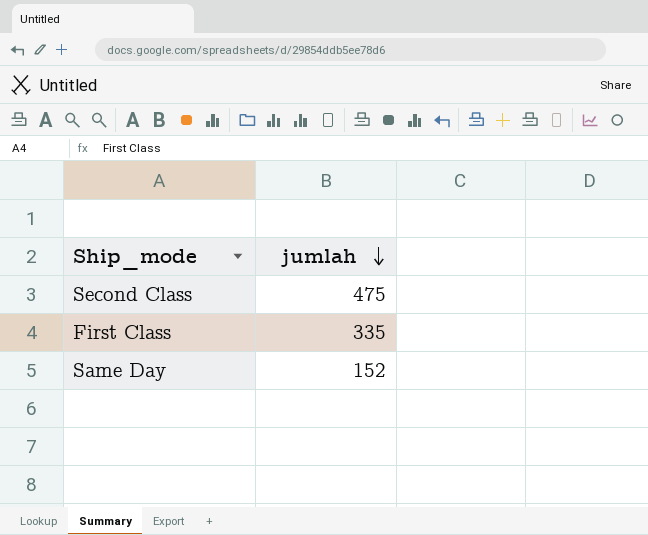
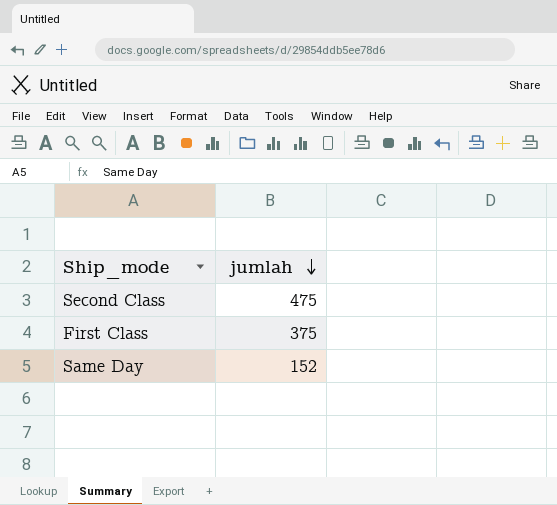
First Class | jumlah: 335 -> 375

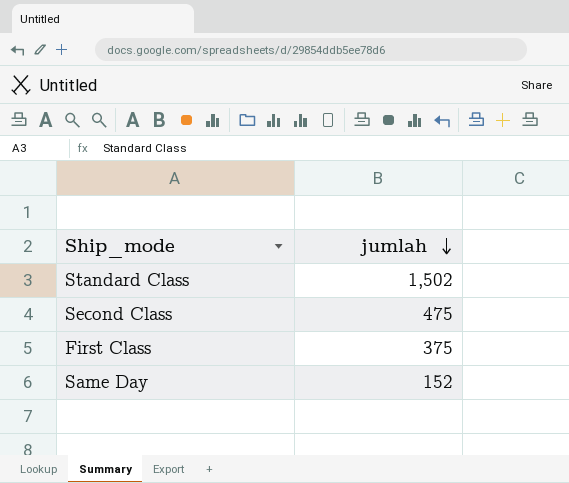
row Standard Class: none -> 1,502

